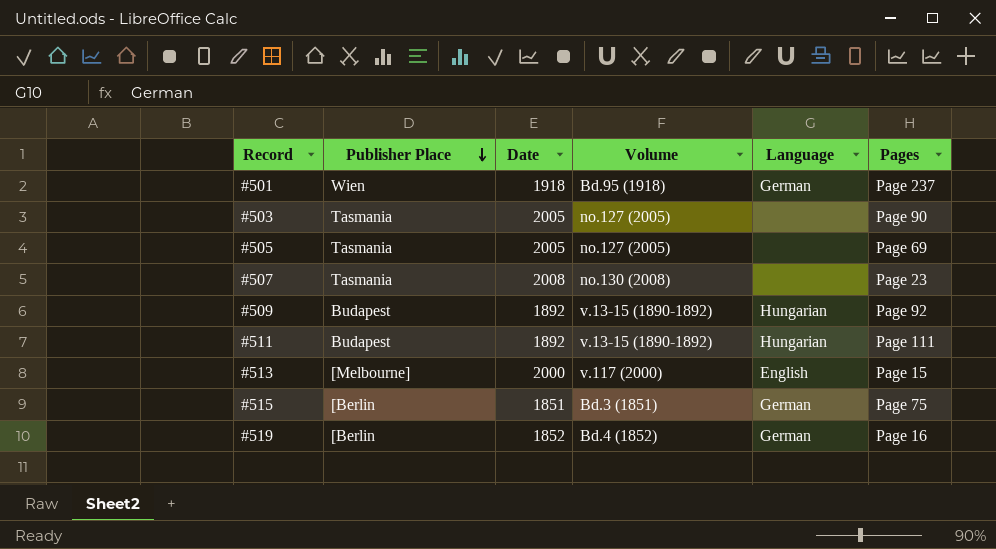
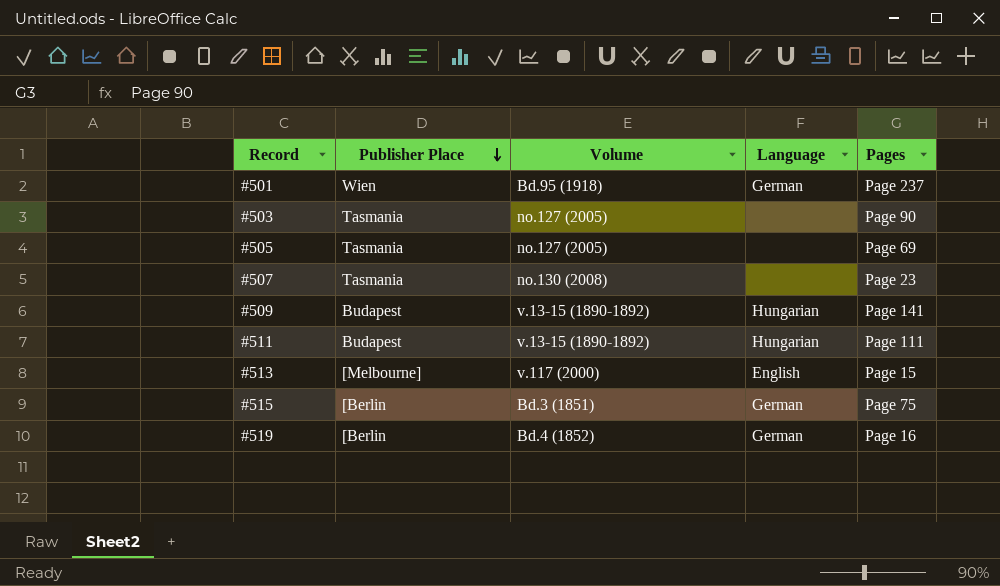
column Date | position: 3 -> none
#509 | Pages: Page 92 -> Page 141

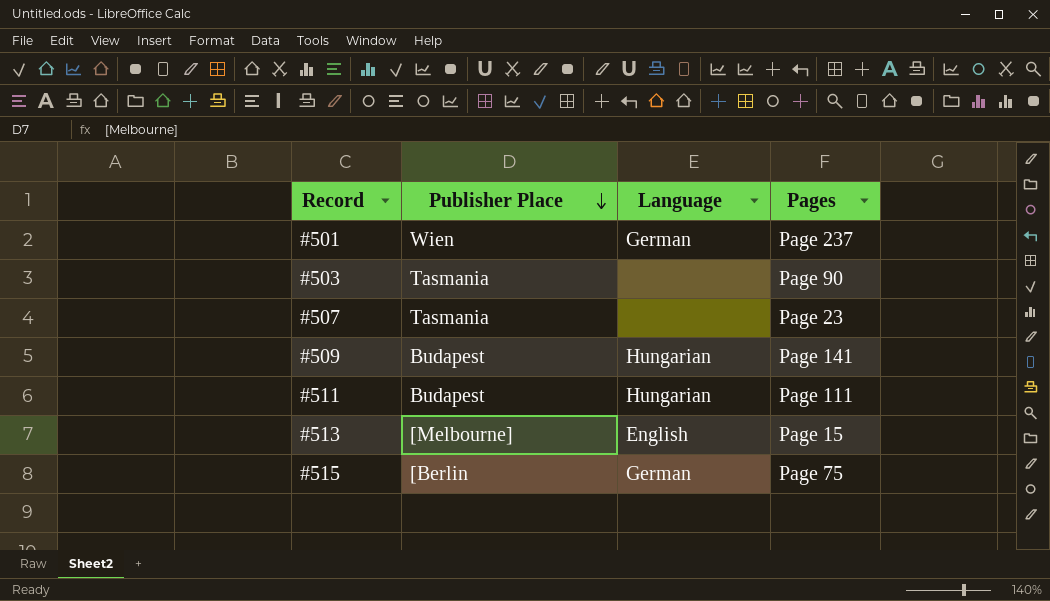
column Volume | position: 3 -> none
row #505: Tasmania | no.127 (2005) | none | Page 69 -> none
row #519: [Berlin | Bd.4 (1852) | German | Page 16 -> none

